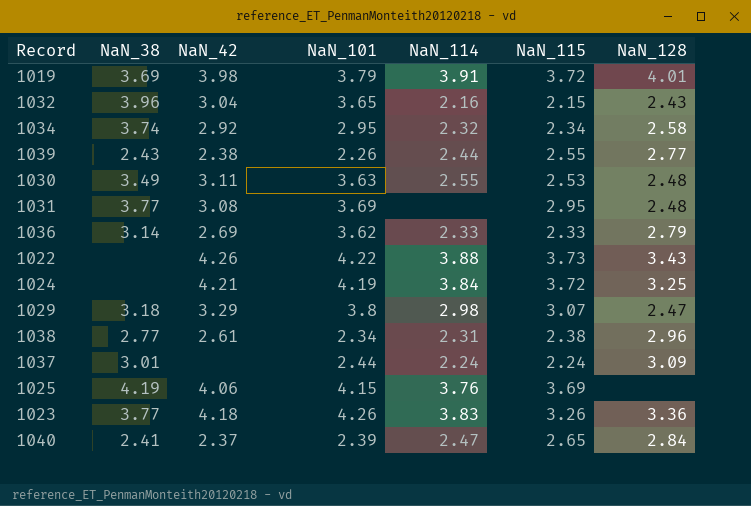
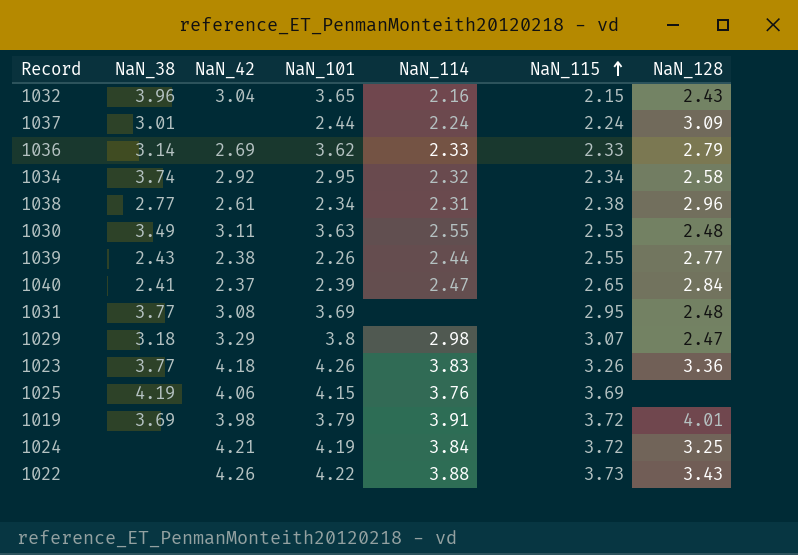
row order: none -> NaN_115 ascending

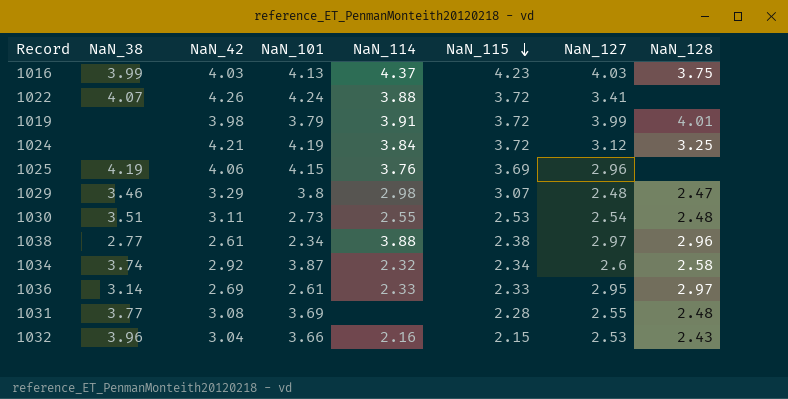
row order: NaN_115 ascending -> NaN_115 descending
column NaN_127 | position: none -> 7
row 1037: 3.01 | none | 2.44 | 2.24 | 2.24 | 3.09 -> none
row 1039: 2.43 | 2.38 | 2.26 | 2.44 | 2.55 | 2.77 -> none
row 1040: 2.41 | 2.37 | 2.39 | 2.47 | 2.65 | 2.84 -> none
row 1023: 3.77 | 4.18 | 4.26 | 3.83 | 3.26 | 3.36 -> none
row 1016: none -> 3.99 | 4.03 | 4.13 | 4.37 | 4.23 | 4.03 | 3.75
1022 | NaN_38: none -> 4.07
1022 | NaN_101: 4.22 -> 4.24
1022 | NaN_115: 3.73 -> 3.72
1022 | NaN_128: 3.43 -> none
1019 | NaN_38: 3.69 -> none
1029 | NaN_38: 3.18 -> 3.46
1030 | NaN_38: 3.49 -> 3.51
1030 | NaN_101: 3.63 -> 2.73
1038 | NaN_114: 2.31 -> 3.88
1034 | NaN_101: 2.95 -> 3.87
1036 | NaN_101: 3.62 -> 2.61
1036 | NaN_128: 2.79 -> 2.97
1031 | NaN_115: 2.95 -> 2.28
1032 | NaN_101: 3.65 -> 3.66

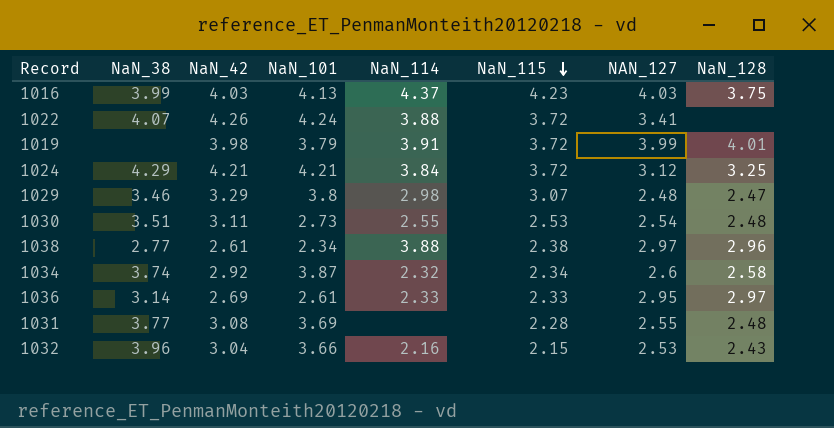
column name: NaN_127 -> NAN_127
row 1025: 4.19 | 4.06 | 4.15 | 3.76 | 3.69 | 2.96 | none -> none
1024 | NaN_38: none -> 4.29
1024 | NaN_101: 4.19 -> 4.21

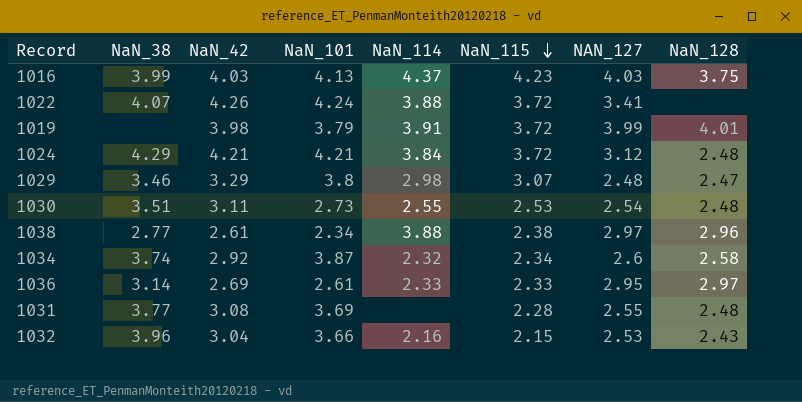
1024 | NaN_128: 3.25 -> 2.48

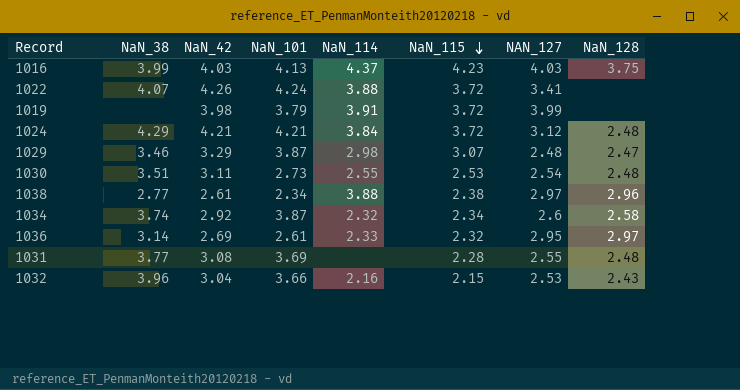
1019 | NaN_128: 4.01 -> none
1029 | NaN_101: 3.8 -> 3.87
1036 | NaN_115: 2.33 -> 2.32

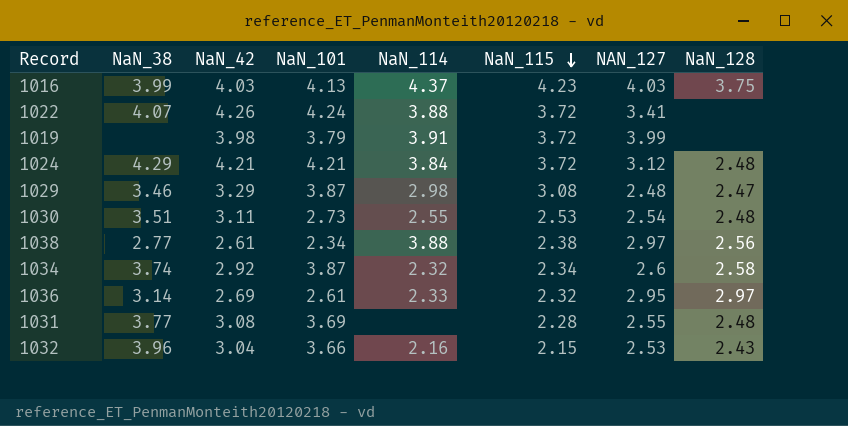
1029 | NaN_115: 3.07 -> 3.08
1038 | NaN_128: 2.96 -> 2.56

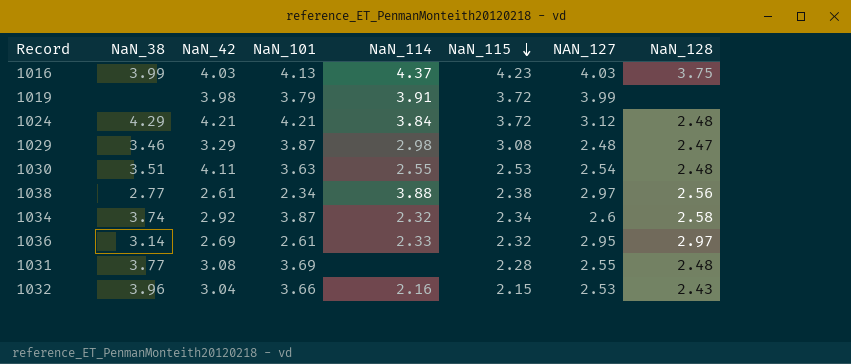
row 1022: 4.07 | 4.26 | 4.24 | 3.88 | 3.72 | 3.41 | none -> none
1030 | NaN_42: 3.11 -> 4.11
1030 | NaN_101: 2.73 -> 3.63

